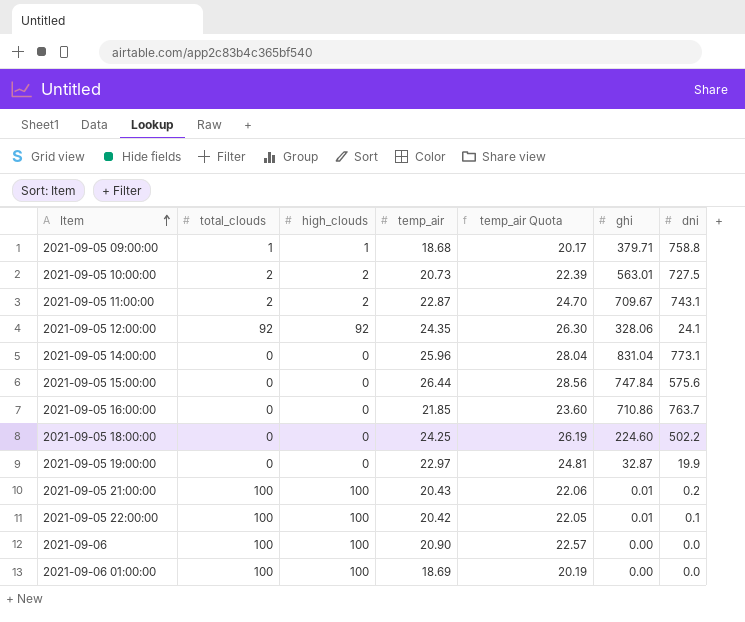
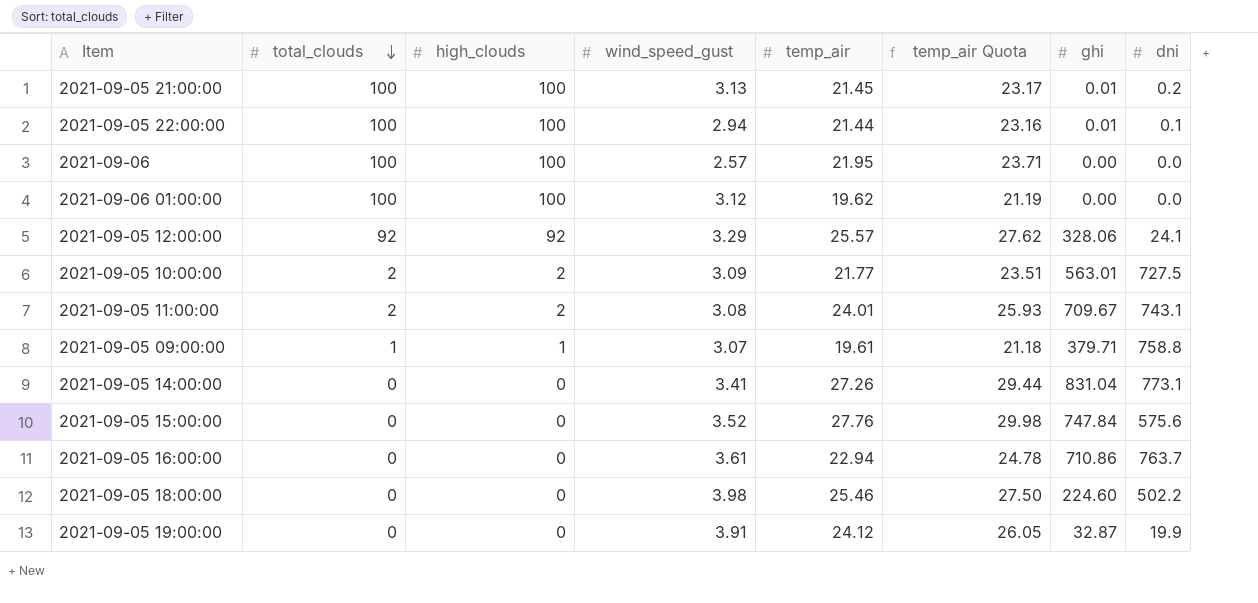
row order: Item ascending -> total_clouds descending
column wind_speed_gust | position: none -> 4
2021-09-05 21:00:00 | temp_air: 20.43 -> 21.45
2021-09-05 21:00:00 | temp_air Quota: 22.06 -> 23.17
2021-09-05 22:00:00 | temp_air: 20.42 -> 21.44
2021-09-05 22:00:00 | temp_air Quota: 22.05 -> 23.16
2021-09-06 | temp_air: 20.90 -> 21.95
2021-09-06 | temp_air Quota: 22.57 -> 23.71
2021-09-06 01:00:00 | temp_air: 18.69 -> 19.62
2021-09-06 01:00:00 | temp_air Quota: 20.19 -> 21.19
2021-09-05 12:00:00 | temp_air: 24.35 -> 25.57
2021-09-05 12:00:00 | temp_air Quota: 26.30 -> 27.62
2021-09-05 10:00:00 | temp_air: 20.73 -> 21.77
2021-09-05 10:00:00 | temp_air Quota: 22.39 -> 23.51
2021-09-05 11:00:00 | temp_air: 22.87 -> 24.01
2021-09-05 11:00:00 | temp_air Quota: 24.70 -> 25.93
2021-09-05 09:00:00 | temp_air: 18.68 -> 19.61
2021-09-05 09:00:00 | temp_air Quota: 20.17 -> 21.18
2021-09-05 14:00:00 | temp_air: 25.96 -> 27.26
2021-09-05 14:00:00 | temp_air Quota: 28.04 -> 29.44
2021-09-05 15:00:00 | temp_air: 26.44 -> 27.76
2021-09-05 15:00:00 | temp_air Quota: 28.56 -> 29.98
2021-09-05 16:00:00 | temp_air: 21.85 -> 22.94
2021-09-05 16:00:00 | temp_air Quota: 23.60 -> 24.78
2021-09-05 18:00:00 | temp_air: 24.25 -> 25.46
2021-09-05 18:00:00 | temp_air Quota: 26.19 -> 27.50
2021-09-05 19:00:00 | temp_air: 22.97 -> 24.12
2021-09-05 19:00:00 | temp_air Quota: 24.81 -> 26.05

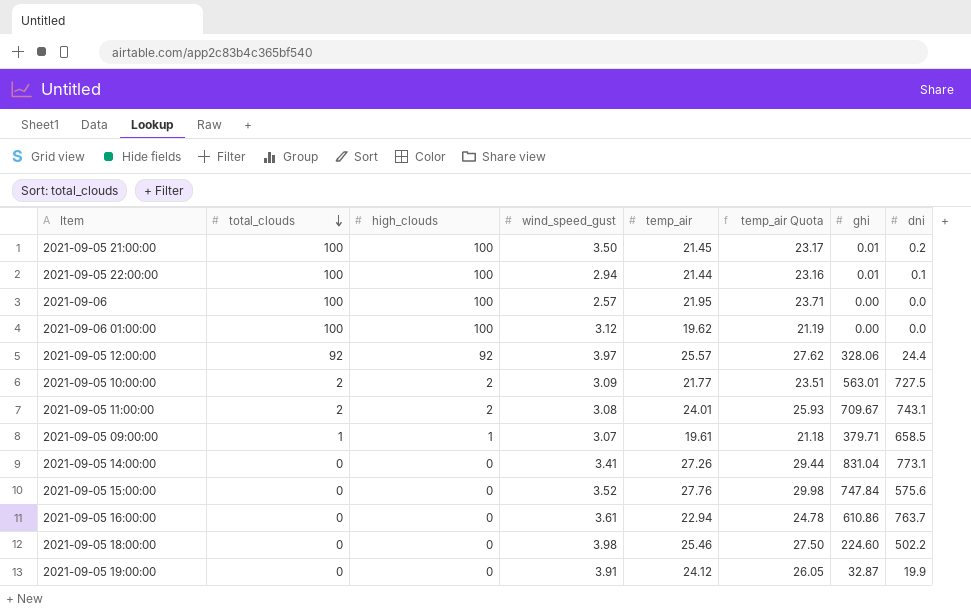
2021-09-05 21:00:00 | wind_speed_gust: 3.13 -> 3.50
2021-09-05 12:00:00 | wind_speed_gust: 3.29 -> 3.97
2021-09-05 12:00:00 | dni: 24.1 -> 24.4
2021-09-05 09:00:00 | dni: 758.8 -> 658.5
2021-09-05 16:00:00 | ghi: 710.86 -> 610.86

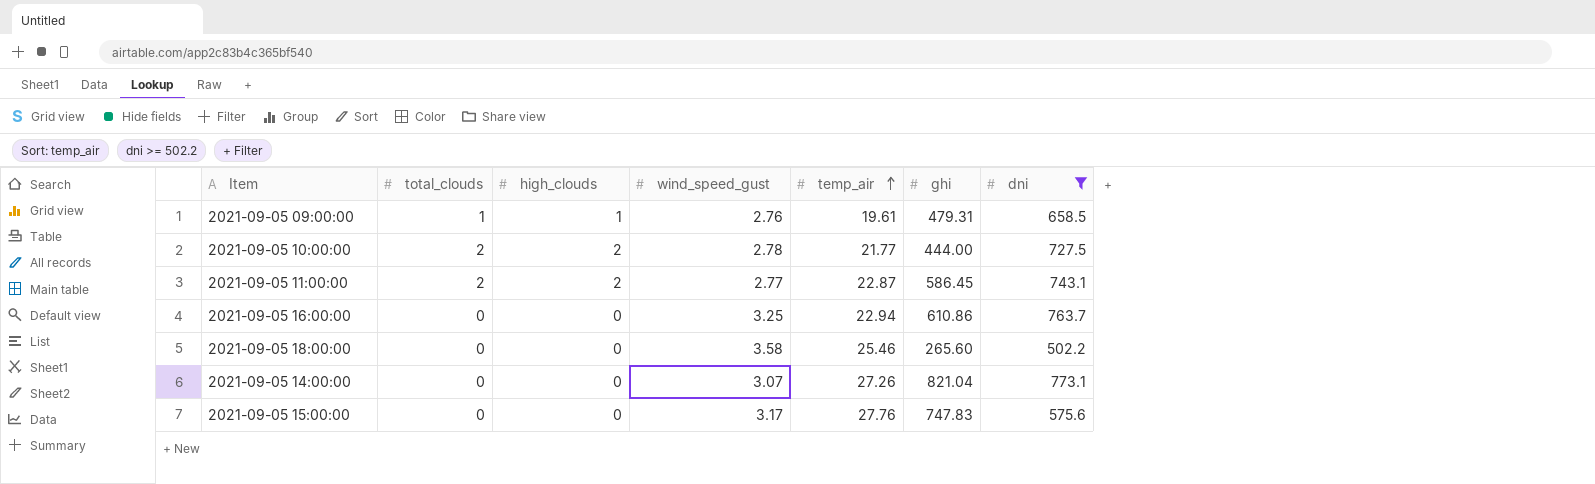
filter: none -> dni >= 502.2
row order: total_clouds descending -> temp_air ascending
column temp_air Quota | formula: [temp_air] * 1.08 -> none
2021-09-05 09:00:00 | wind_speed_gust: 3.07 -> 2.76
2021-09-05 09:00:00 | ghi: 379.71 -> 479.31
2021-09-05 10:00:00 | wind_speed_gust: 3.09 -> 2.78
2021-09-05 10:00:00 | ghi: 563.01 -> 444.00
2021-09-05 11:00:00 | wind_speed_gust: 3.08 -> 2.77
2021-09-05 11:00:00 | temp_air: 24.01 -> 22.87
2021-09-05 11:00:00 | ghi: 709.67 -> 586.45
2021-09-05 16:00:00 | wind_speed_gust: 3.61 -> 3.25
2021-09-05 18:00:00 | wind_speed_gust: 3.98 -> 3.58
2021-09-05 18:00:00 | ghi: 224.60 -> 265.60
2021-09-05 14:00:00 | wind_speed_gust: 3.41 -> 3.07
2021-09-05 14:00:00 | ghi: 831.04 -> 821.04
2021-09-05 15:00:00 | wind_speed_gust: 3.52 -> 3.17
2021-09-05 15:00:00 | ghi: 747.84 -> 747.83

